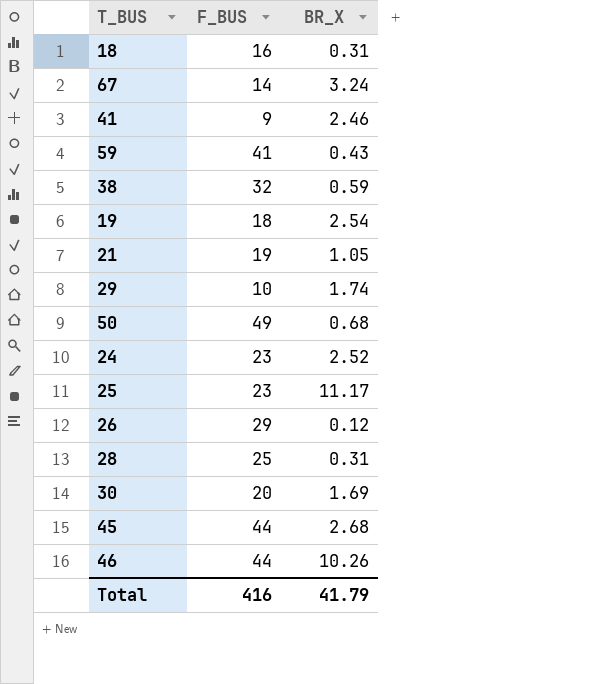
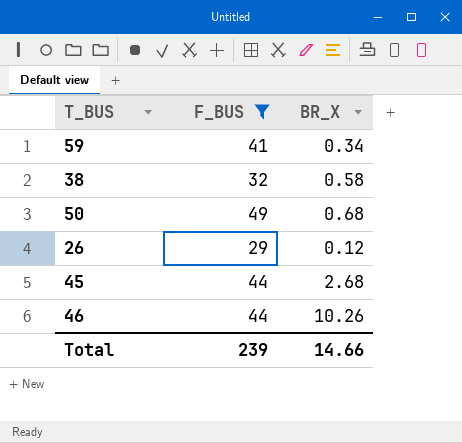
filter: none -> F_BUS >= 29
59 | BR_X: 0.43 -> 0.34
38 | BR_X: 0.59 -> 0.58
Total | F_BUS: 416 -> 239
Total | BR_X: 41.79 -> 14.66

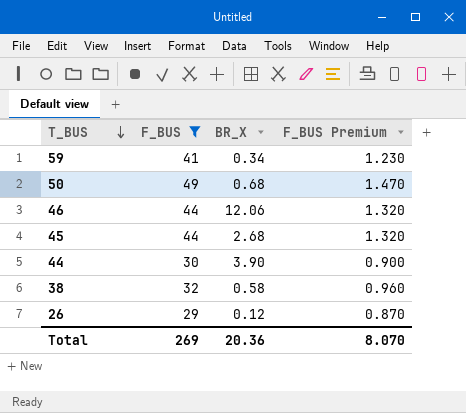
row order: none -> T_BUS descending
column F_BUS Premium | formula: none -> [F_BUS] * 0.03
46 | BR_X: 10.26 -> 12.06
row 44: none -> 30 | 3.90 | 0.900
Total | F_BUS: 239 -> 269
Total | BR_X: 14.66 -> 20.36

